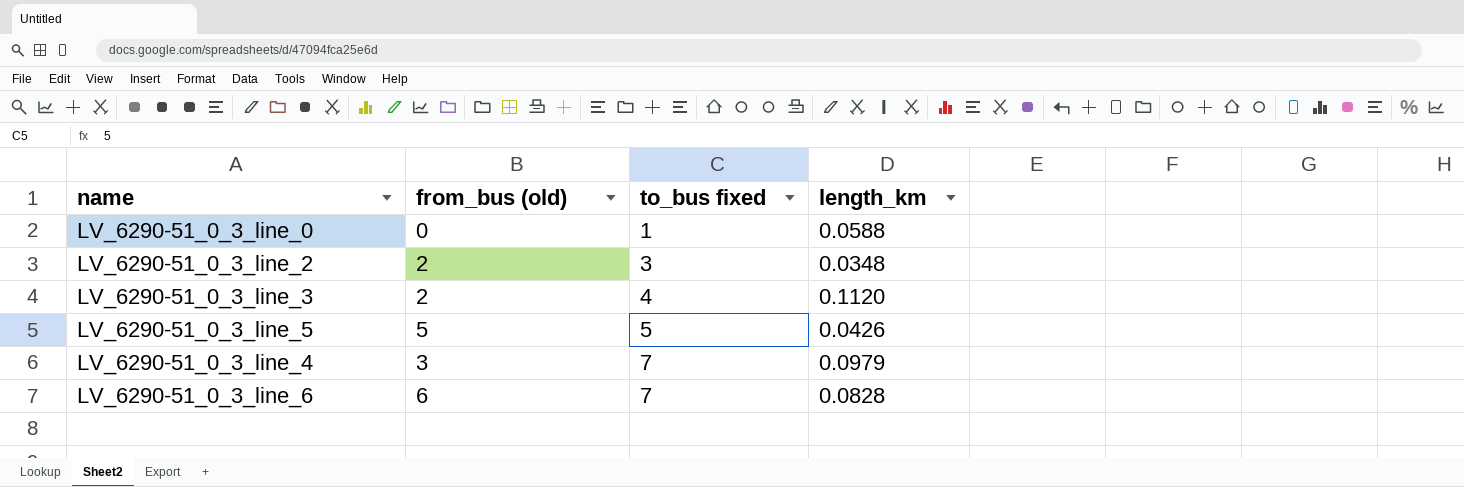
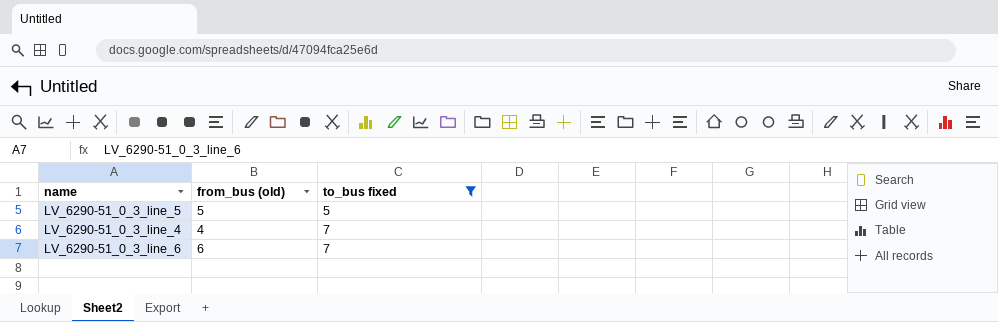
filter: none -> to_bus fixed >= 5
column length_km | position: 4 -> none
LV_6290-51_0_3_line_4 | from_bus (old): 3 -> 4

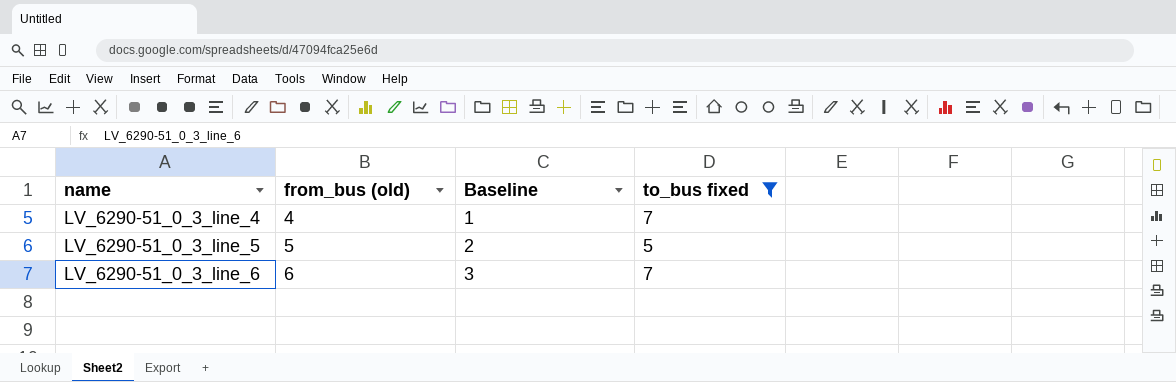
row order: to_bus fixed ascending -> name ascending
column Baseline | formula: none -> [from_bus (old)] - 3

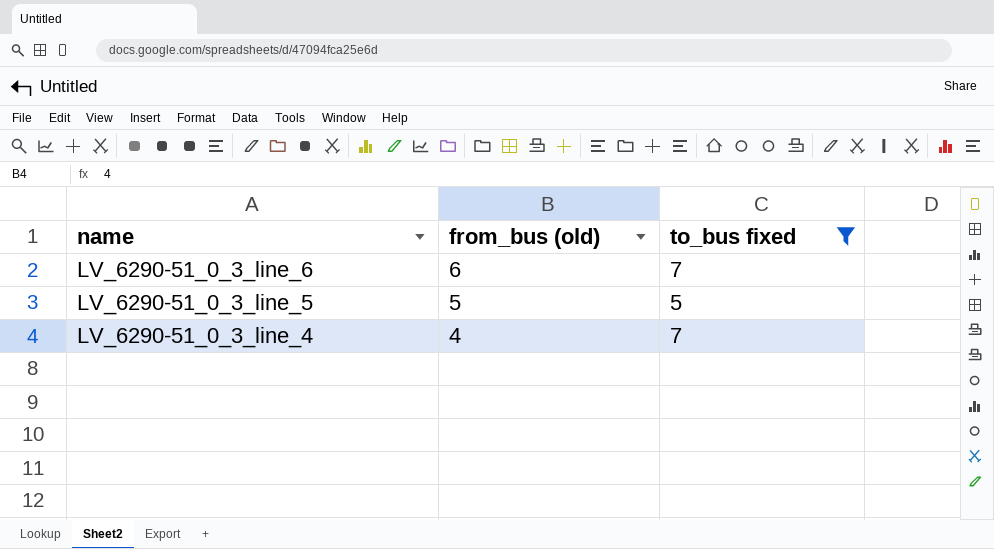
row order: name ascending -> name descending
column Baseline | formula: [from_bus (old)] - 3 -> none

